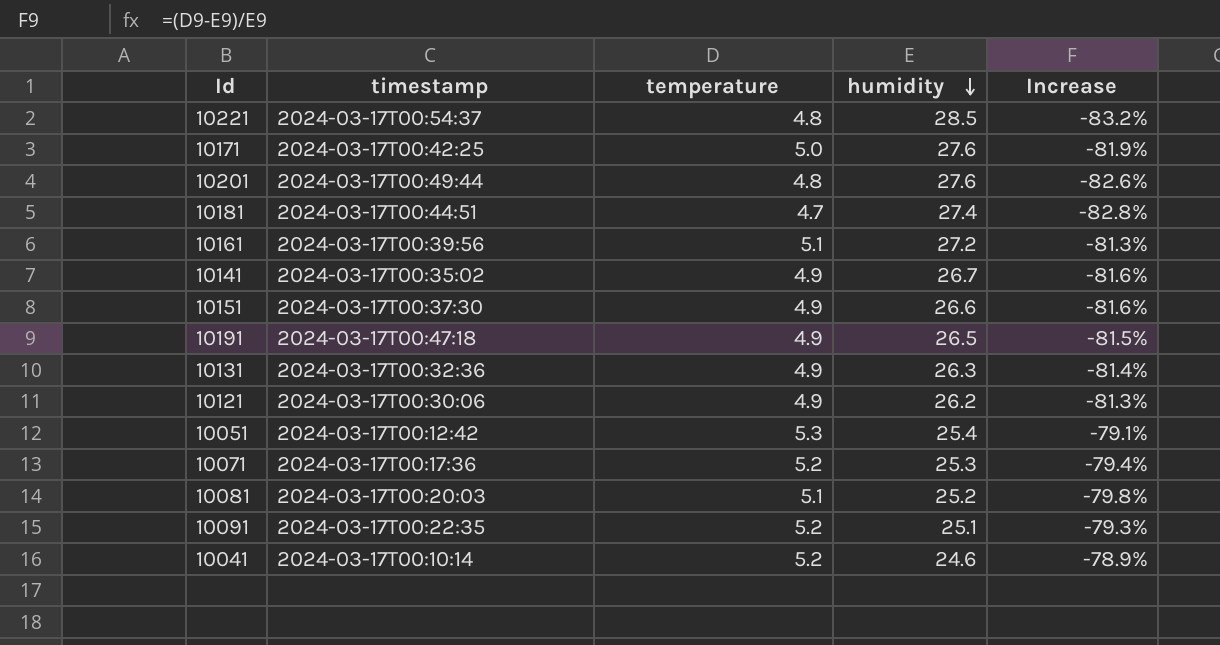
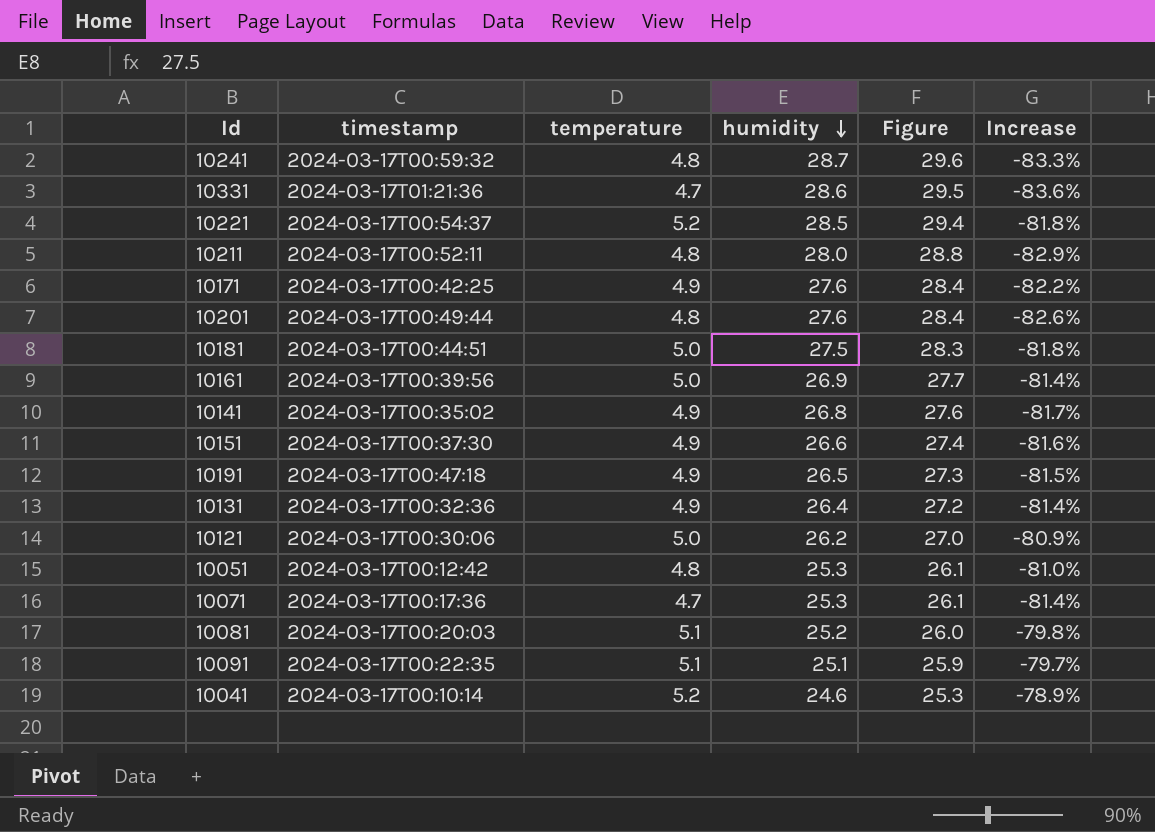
column Figure | formula: none -> [humidity] * 1.03
row 10241: none -> 2024-03-17T00:59:32 | 4.8 | 28.7 | 29.6 | -83.3%
row 10331: none -> 2024-03-17T01:21:36 | 4.7 | 28.6 | 29.5 | -83.6%
10221 | temperature: 4.8 -> 5.2
10221 | Increase: -83.2% -> -81.8%
row 10211: none -> 2024-03-17T00:52:11 | 4.8 | 28.0 | 28.8 | -82.9%
10171 | temperature: 5.0 -> 4.9
10171 | Increase: -81.9% -> -82.2%
10181 | temperature: 4.7 -> 5.0
10181 | humidity: 27.4 -> 27.5
10181 | Increase: -82.8% -> -81.8%
10161 | temperature: 5.1 -> 5.0
10161 | humidity: 27.2 -> 26.9
10161 | Increase: -81.3% -> -81.4%
10141 | humidity: 26.7 -> 26.8
10141 | Increase: -81.6% -> -81.7%
10131 | humidity: 26.3 -> 26.4
10121 | temperature: 4.9 -> 5.0
10121 | Increase: -81.3% -> -80.9%
10051 | temperature: 5.3 -> 4.8
10051 | humidity: 25.4 -> 25.3
10051 | Increase: -79.1% -> -81.0%
10071 | temperature: 5.2 -> 4.7
10071 | Increase: -79.4% -> -81.4%
10091 | temperature: 5.2 -> 5.1
10091 | Increase: -79.3% -> -79.7%

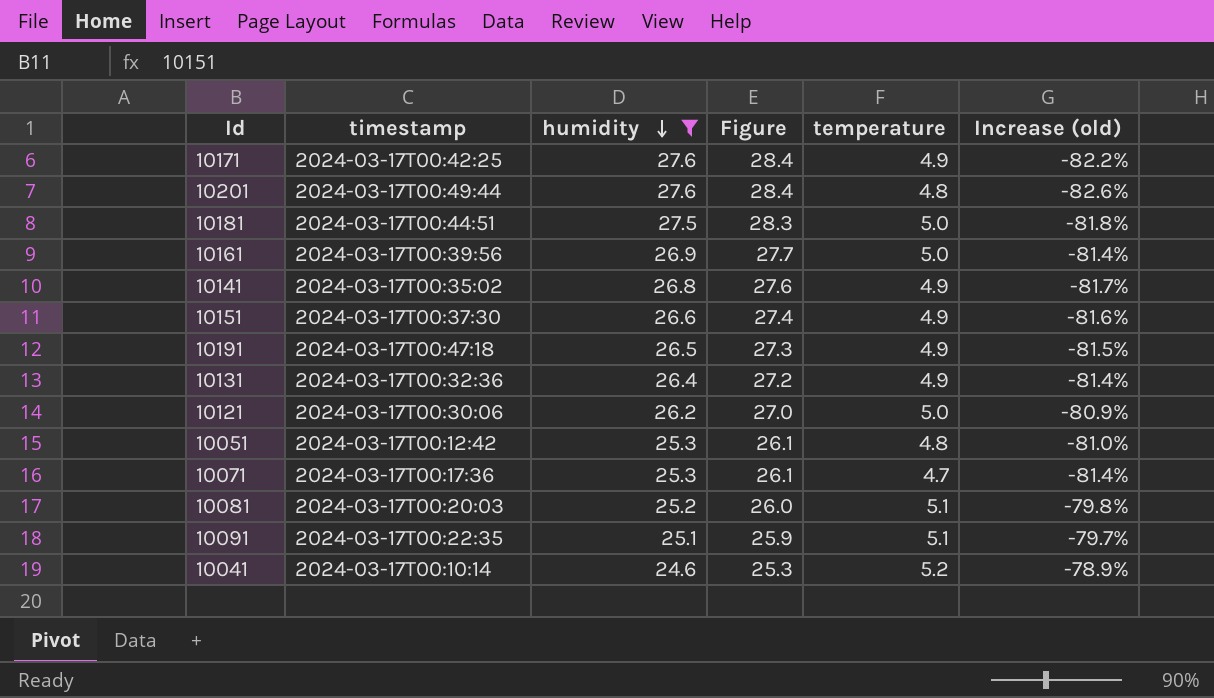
filter: none -> humidity <= 27.6
column temperature | position: 3 -> 5
column name: Increase -> Increase (old)

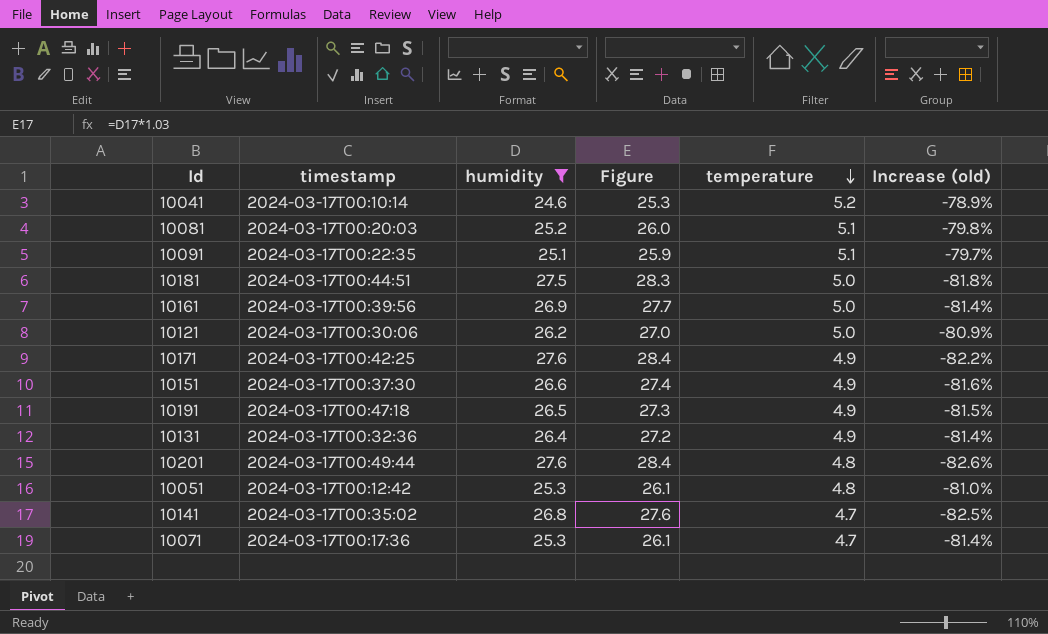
row order: humidity descending -> temperature descending
10141 | temperature: 4.9 -> 4.7
10141 | Increase (old): -81.7% -> -82.5%

